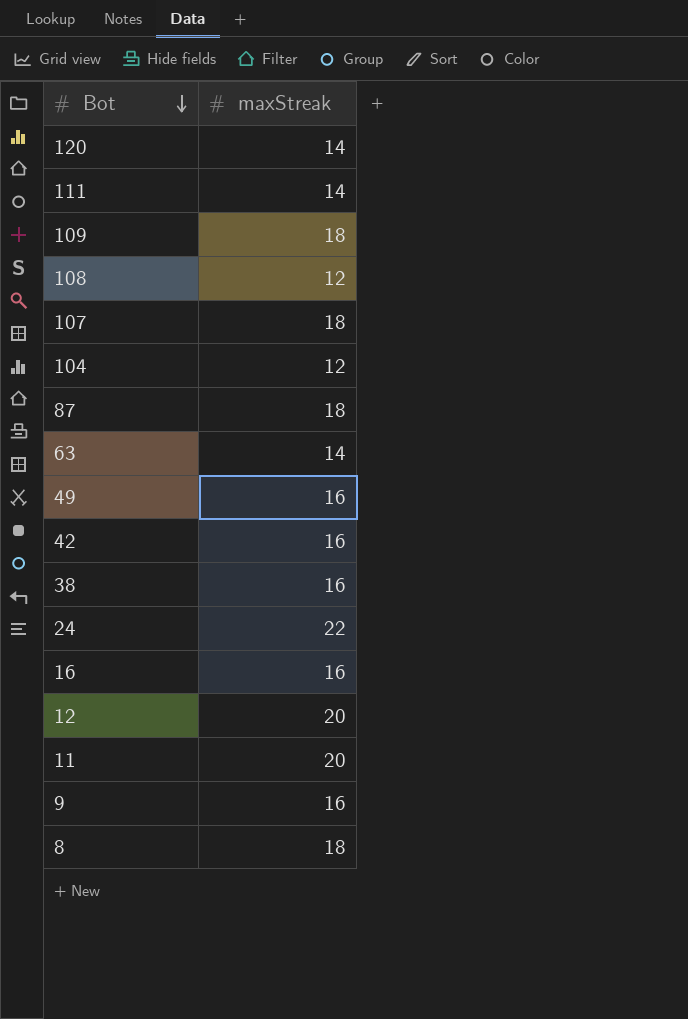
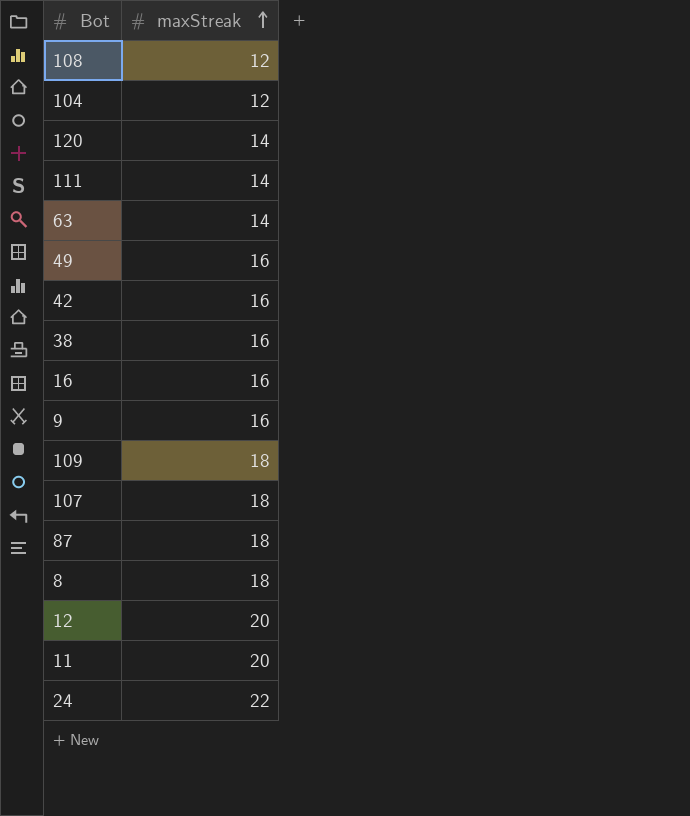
row order: Bot descending -> maxStreak ascending

